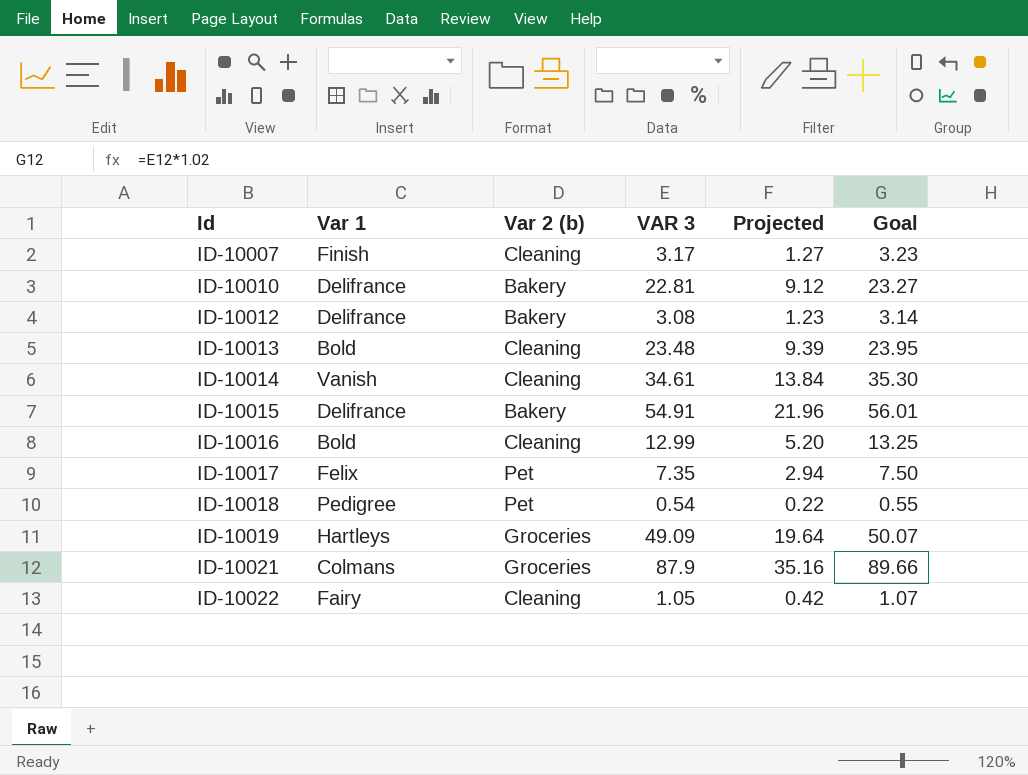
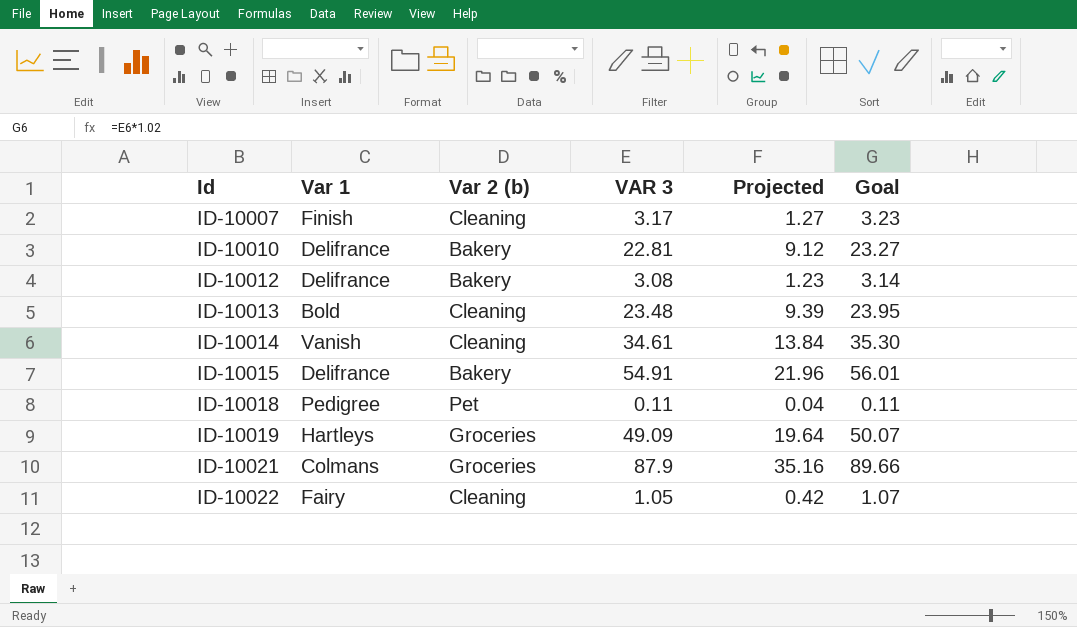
row ID-10016: Bold | Cleaning | 12.99 | 5.20 | 13.25 -> none
row ID-10017: Felix | Pet | 7.35 | 2.94 | 7.50 -> none
ID-10018 | VAR 3: 0.54 -> 0.11
ID-10018 | Projected: 0.22 -> 0.04
ID-10018 | Goal: 0.55 -> 0.11

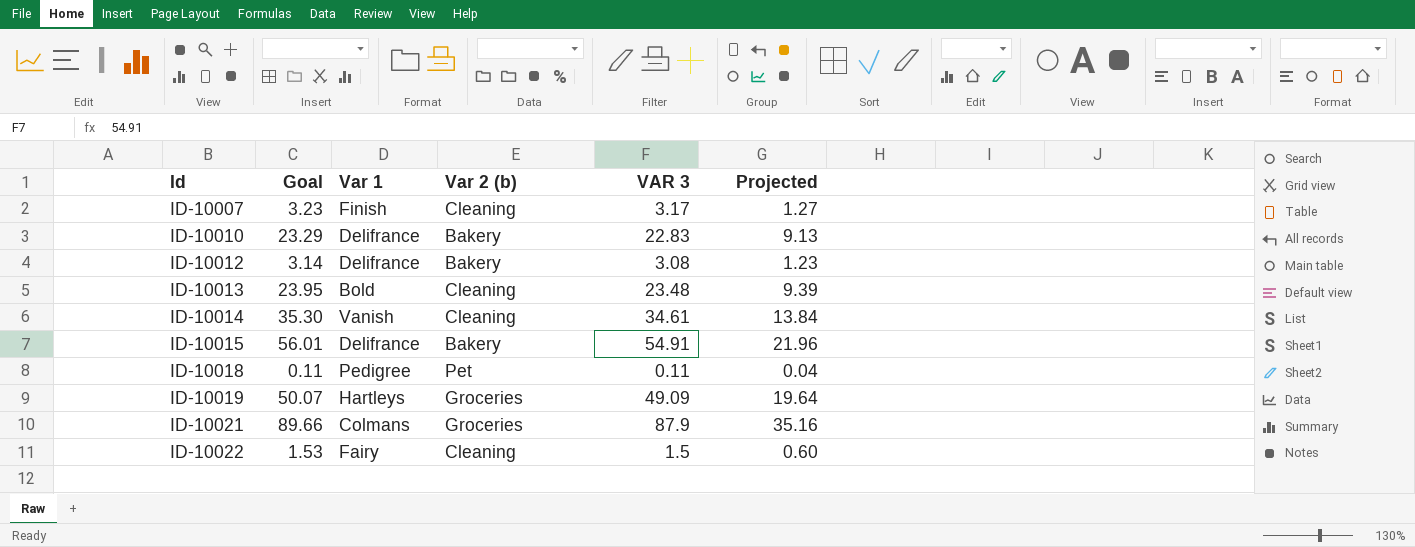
column Goal | position: 6 -> 2
ID-10010 | Goal: 23.27 -> 23.29
ID-10010 | VAR 3: 22.81 -> 22.83
ID-10010 | Projected: 9.12 -> 9.13
ID-10022 | Goal: 1.07 -> 1.53
ID-10022 | VAR 3: 1.05 -> 1.5
ID-10022 | Projected: 0.42 -> 0.60

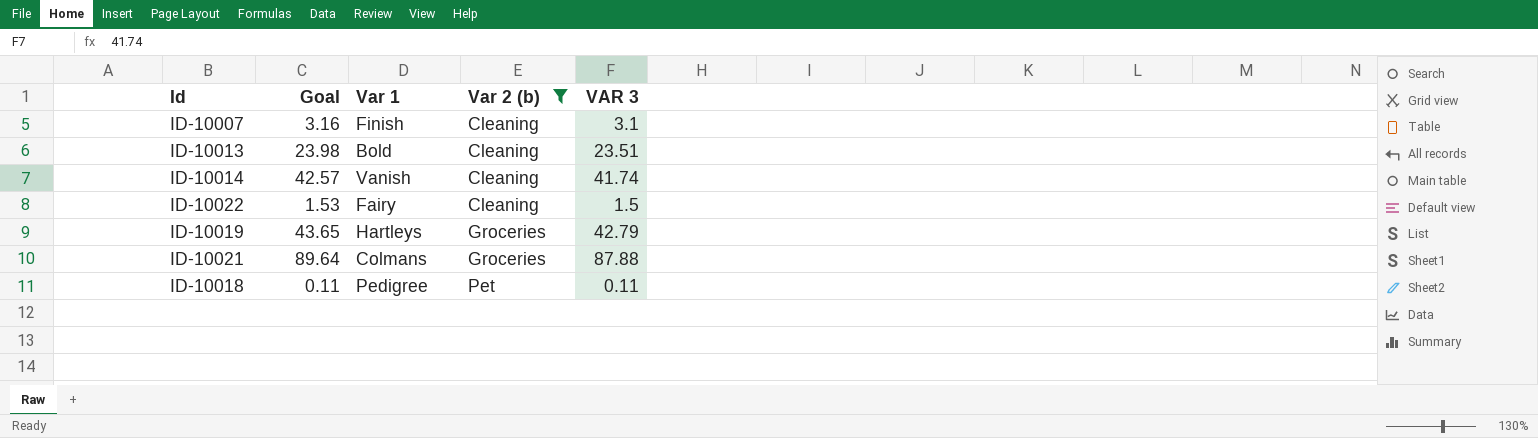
filter: none -> Var 2 (b) != Bakery
row order: Id ascending -> Var 2 (b) ascending
column Projected | formula: [VAR 3] * 0.4 -> none
ID-10007 | Goal: 3.23 -> 3.16
ID-10007 | VAR 3: 3.17 -> 3.1
ID-10013 | Goal: 23.95 -> 23.98
ID-10013 | VAR 3: 23.48 -> 23.51
ID-10014 | Goal: 35.30 -> 42.57
ID-10014 | VAR 3: 34.61 -> 41.74
ID-10019 | Goal: 50.07 -> 43.65
ID-10019 | VAR 3: 49.09 -> 42.79
ID-10021 | Goal: 89.66 -> 89.64
ID-10021 | VAR 3: 87.9 -> 87.88

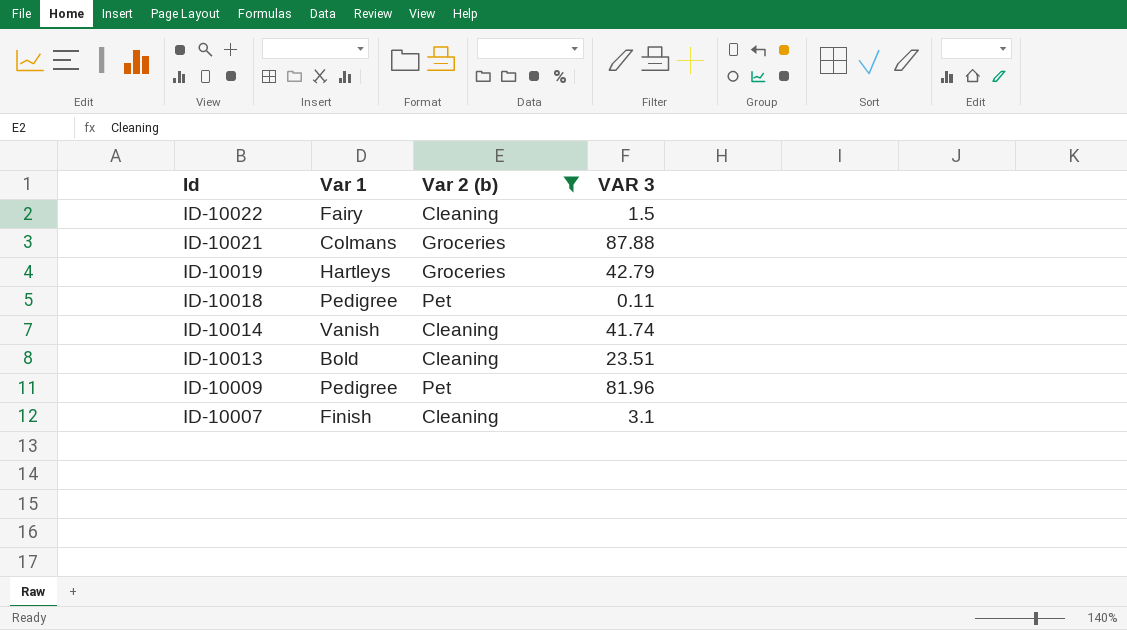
row order: Var 2 (b) ascending -> Id descending
column Goal | formula: [VAR 3] * 1.02 -> none
row ID-10009: none -> Pedigree | Pet | 81.96

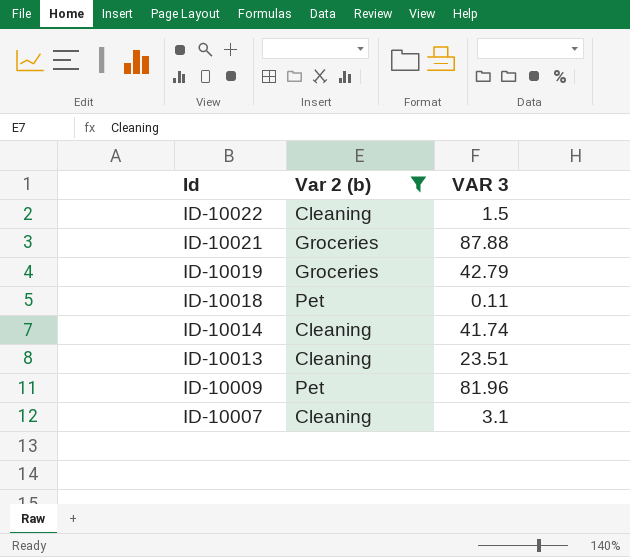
column Var 1 | position: 2 -> none

